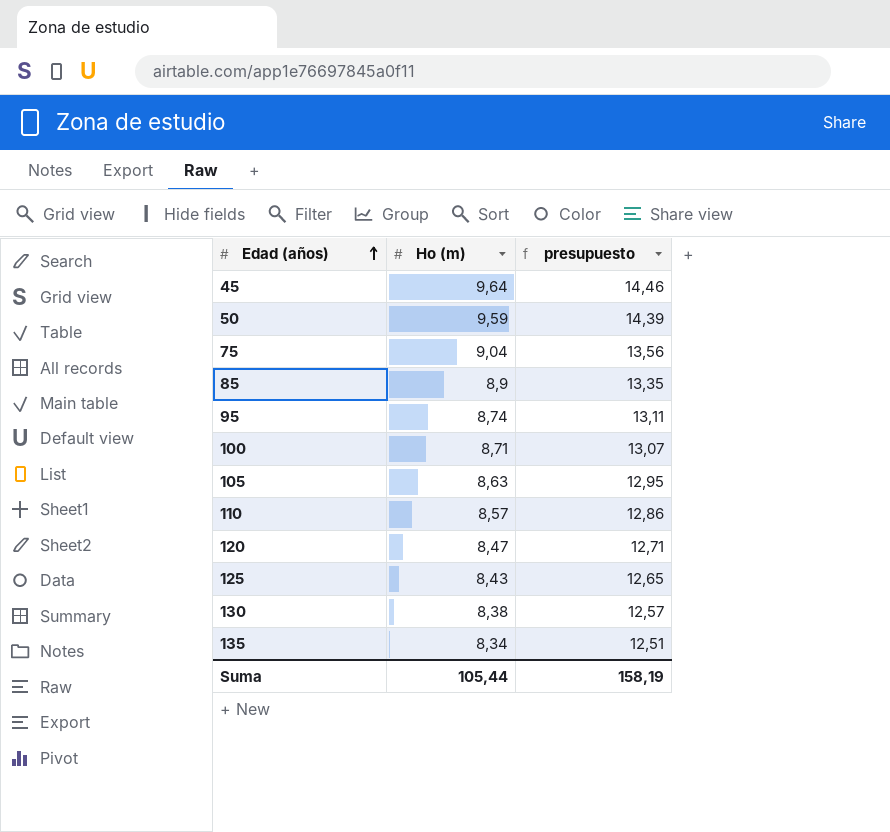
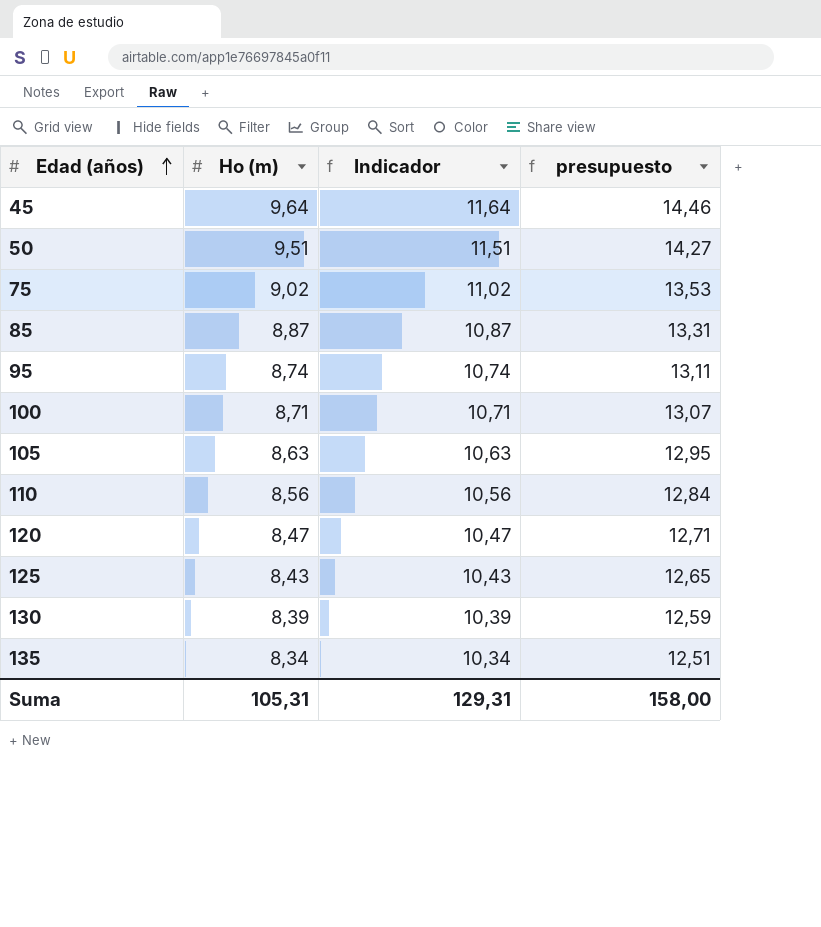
column Indicador | formula: none -> [Ho (m)] + 2
50 | Ho (m): 9,59 -> 9,51
50 | presupuesto: 14,39 -> 14,27
75 | Ho (m): 9,04 -> 9,02
75 | presupuesto: 13,56 -> 13,53
85 | Ho (m): 8,9 -> 8,87
85 | presupuesto: 13,35 -> 13,31
110 | Ho (m): 8,57 -> 8,56
110 | presupuesto: 12,86 -> 12,84
130 | Ho (m): 8,38 -> 8,39
130 | presupuesto: 12,57 -> 12,59
Suma | Ho (m): 105,44 -> 105,31
Suma | presupuesto: 158,19 -> 158,00

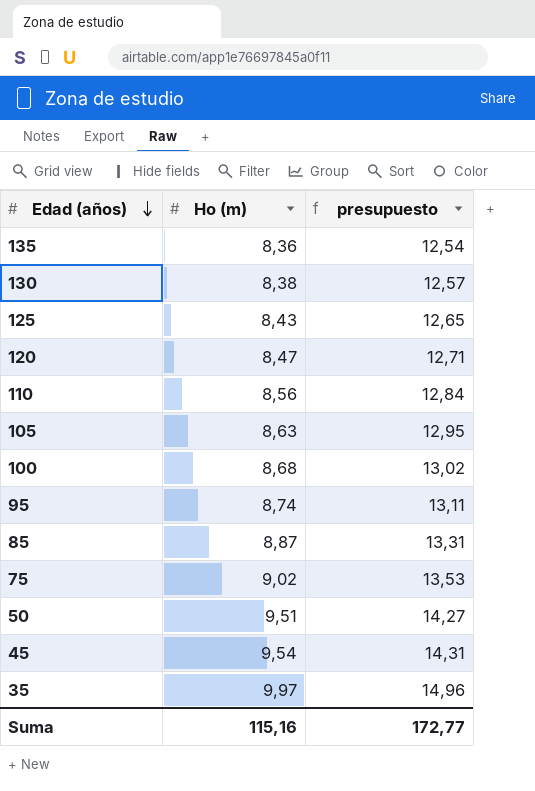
row order: Edad (años) ascending -> Edad (años) descending
column Indicador | formula: [Ho (m)] + 2 -> none
135 | Ho (m): 8,34 -> 8,36
135 | presupuesto: 12,51 -> 12,54
130 | Ho (m): 8,39 -> 8,38
130 | presupuesto: 12,59 -> 12,57
100 | Ho (m): 8,71 -> 8,68
100 | presupuesto: 13,07 -> 13,02
45 | Ho (m): 9,64 -> 9,54
45 | presupuesto: 14,46 -> 14,31
row 35: none -> 9,97 | 14,96
Suma | Ho (m): 105,31 -> 115,16
Suma | presupuesto: 158,00 -> 172,77

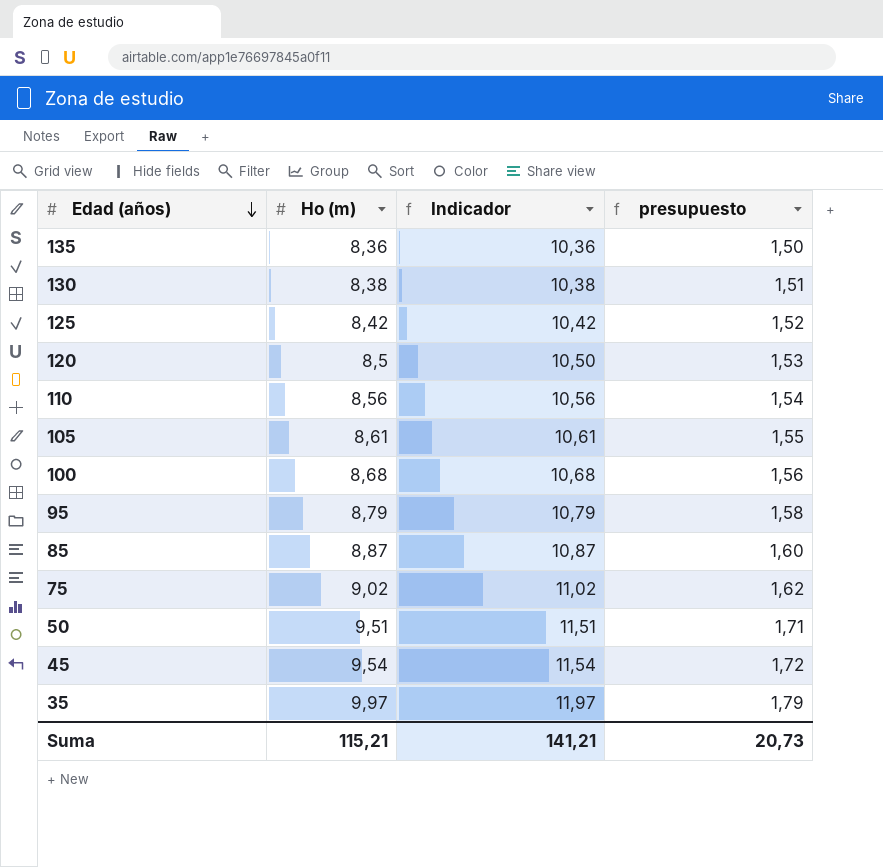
column Indicador | formula: none -> [Ho (m)] + 2
column presupuesto | formula: [Ho (m)] * 1,5 -> [Ho (m)] * 0,18
125 | Ho (m): 8,43 -> 8,42
120 | Ho (m): 8,47 -> 8,5
105 | Ho (m): 8,63 -> 8,61
95 | Ho (m): 8,74 -> 8,79
Suma | Ho (m): 115,16 -> 115,21
Suma | presupuesto: 172,77 -> 20,73

